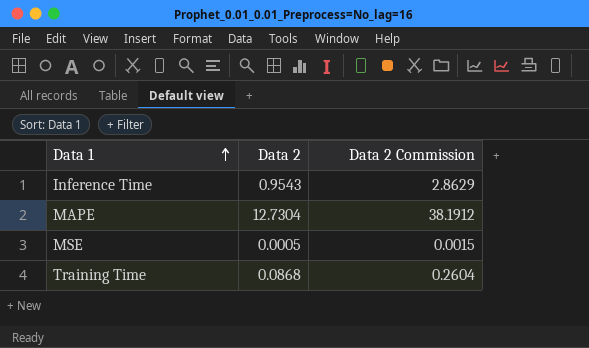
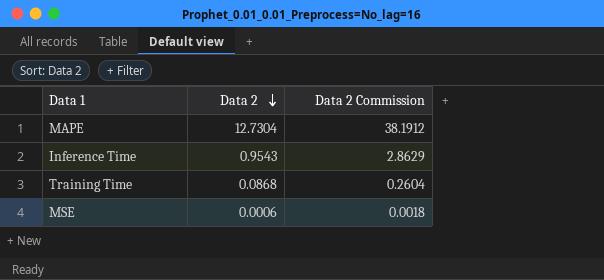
row order: Data 1 ascending -> Data 2 descending
MSE | Data 2: 0.0005 -> 0.0006
MSE | Data 2 Commission: 0.0015 -> 0.0018

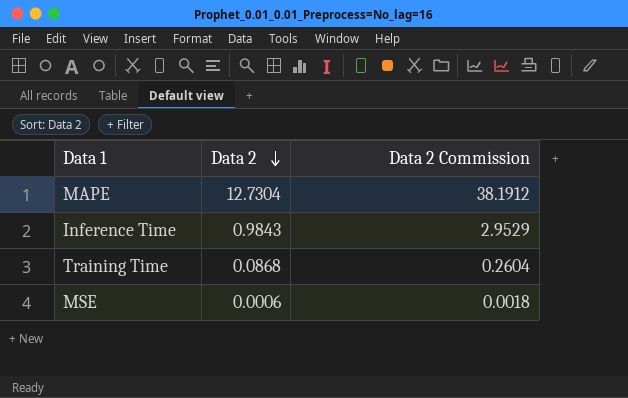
Inference Time | Data 2: 0.9543 -> 0.9843
Inference Time | Data 2 Commission: 2.8629 -> 2.9529

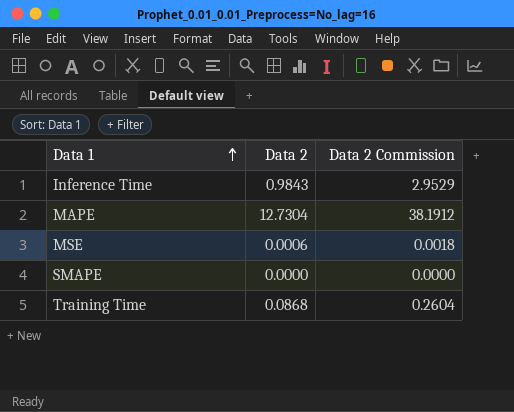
row order: Data 2 descending -> Data 1 ascending
row SMAPE: none -> 0.0000 | 0.0000

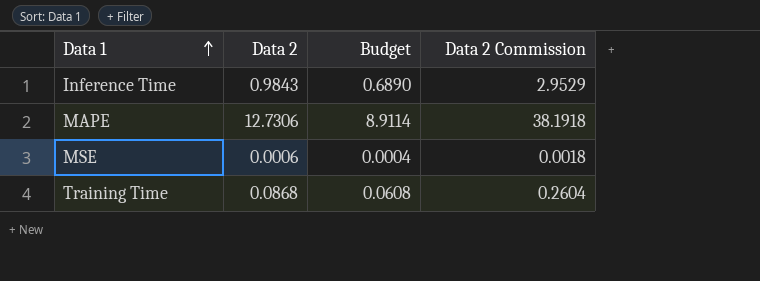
column Budget | formula: none -> [Data 2] * 0.7
row SMAPE: 0.0000 | 0.0000 -> none
MAPE | Data 2: 12.7304 -> 12.7306
MAPE | Data 2 Commission: 38.1912 -> 38.1918

